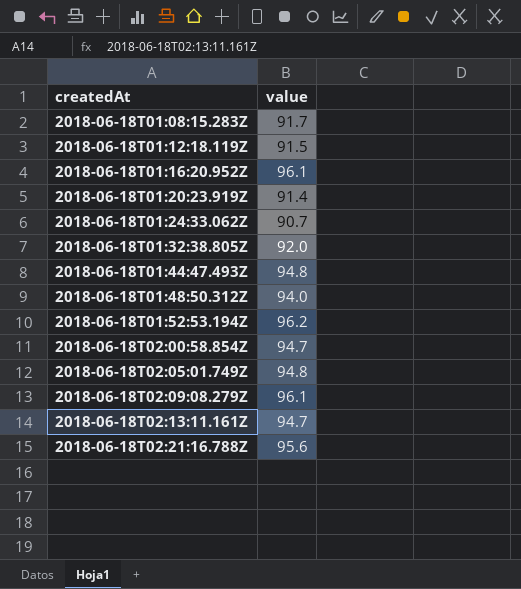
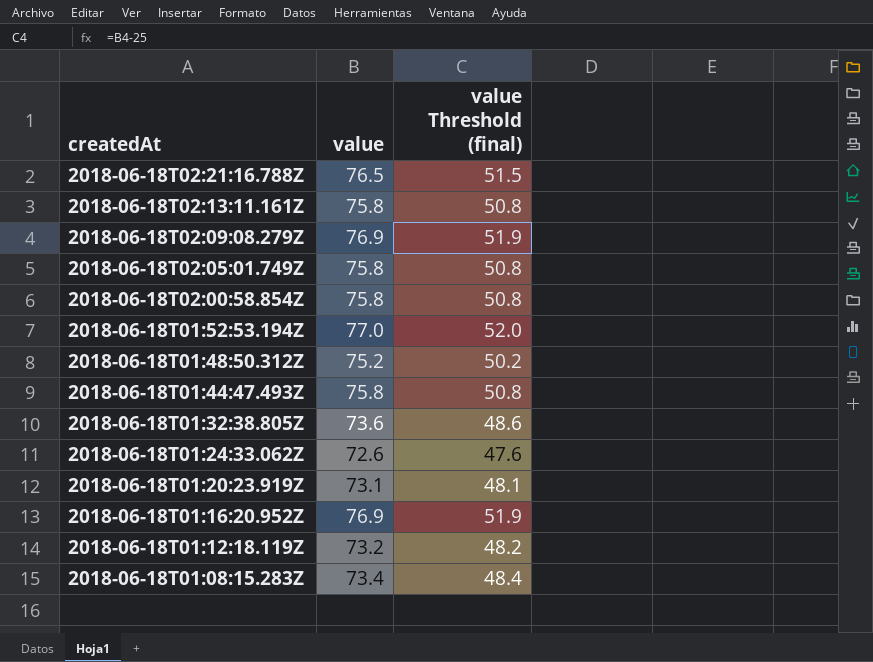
row order: createdAt ascending -> createdAt descending
column value Threshold (final) | formula: none -> [value] - 25
2018-06-18T02:21:16.788Z | value: 95.6 -> 76.5
2018-06-18T02:13:11.161Z | value: 94.7 -> 75.8
2018-06-18T02:09:08.279Z | value: 96.1 -> 76.9
2018-06-18T02:05:01.749Z | value: 94.8 -> 75.8
2018-06-18T02:00:58.854Z | value: 94.7 -> 75.8
2018-06-18T01:52:53.194Z | value: 96.2 -> 77.0
2018-06-18T01:48:50.312Z | value: 94.0 -> 75.2
2018-06-18T01:44:47.493Z | value: 94.8 -> 75.8
2018-06-18T01:32:38.805Z | value: 92.0 -> 73.6
2018-06-18T01:24:33.062Z | value: 90.7 -> 72.6
2018-06-18T01:20:23.919Z | value: 91.4 -> 73.1
2018-06-18T01:16:20.952Z | value: 96.1 -> 76.9
2018-06-18T01:12:18.119Z | value: 91.5 -> 73.2
2018-06-18T01:08:15.283Z | value: 91.7 -> 73.4

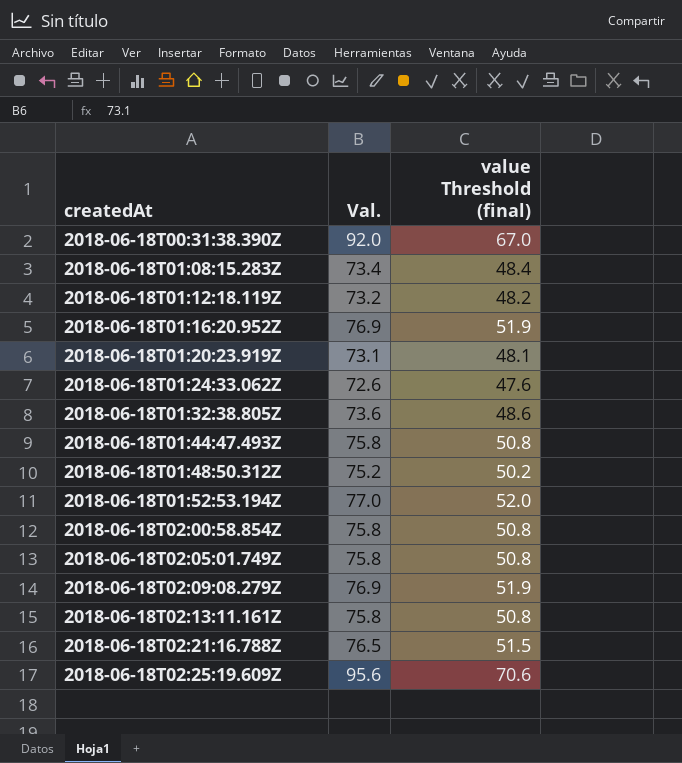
row order: createdAt descending -> createdAt ascending
column name: value -> Val.
row 2018-06-18T00:31:38.390Z: none -> 92.0 | 67.0
row 2018-06-18T02:25:19.609Z: none -> 95.6 | 70.6

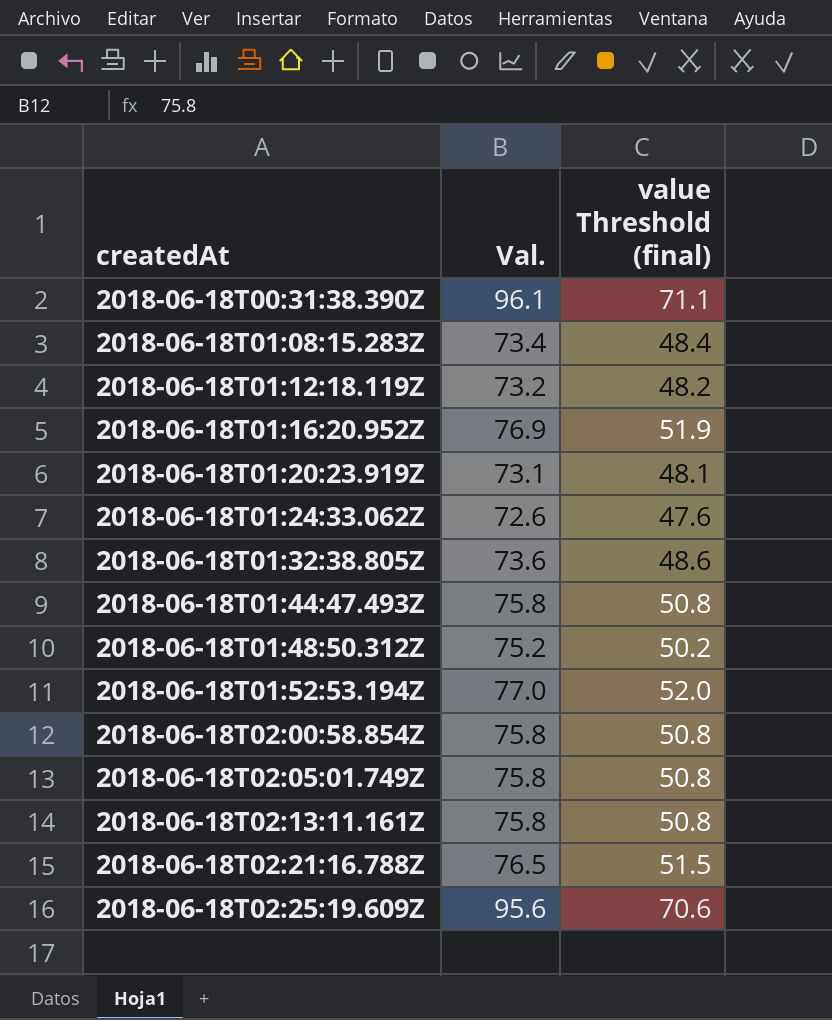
row 2018-06-18T02:09:08.279Z: 76.9 | 51.9 -> none
2018-06-18T00:31:38.390Z | Val.: 92.0 -> 96.1
2018-06-18T00:31:38.390Z | value Threshold (final): 67.0 -> 71.1

